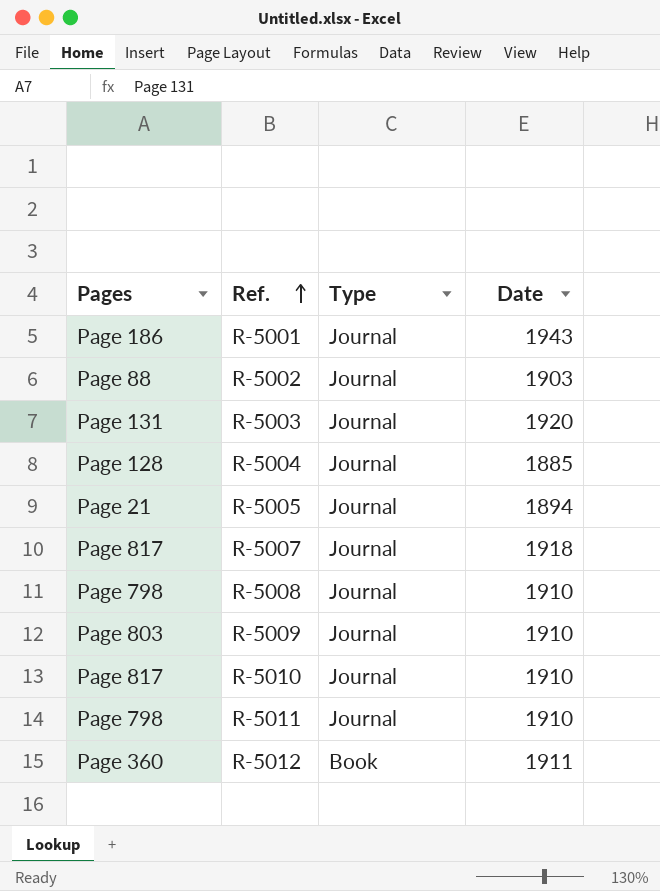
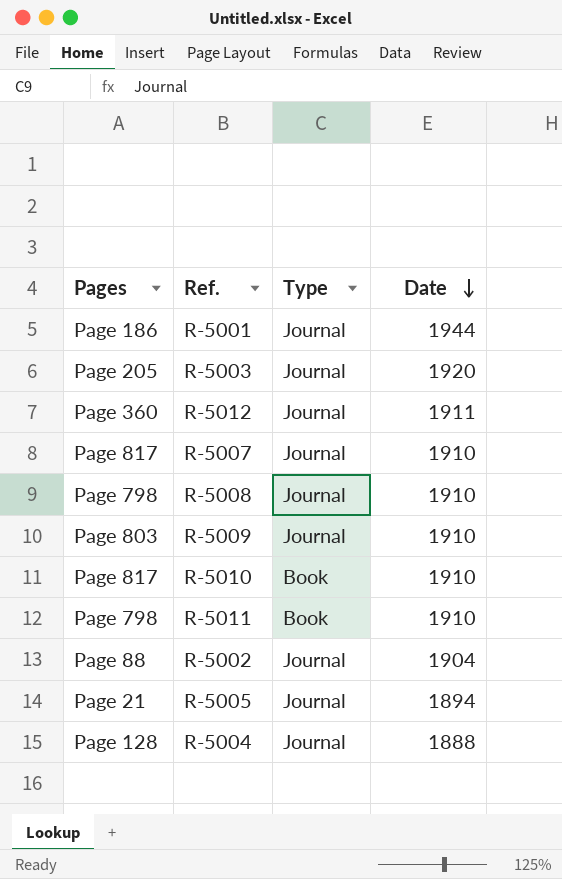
row order: Ref. ascending -> Date descending
R-5001 | Date: 1943 -> 1944
R-5003 | Pages: Page 131 -> Page 205
R-5012 | Type: Book -> Journal
R-5007 | Date: 1918 -> 1910
R-5010 | Type: Journal -> Book
R-5011 | Type: Journal -> Book
R-5002 | Date: 1903 -> 1904
R-5004 | Date: 1885 -> 1888

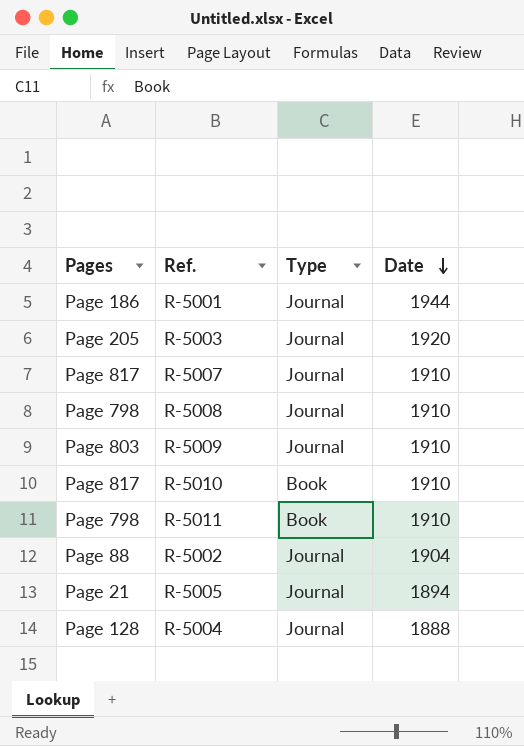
row R-5012: Page 360 | Journal | 1911 -> none

